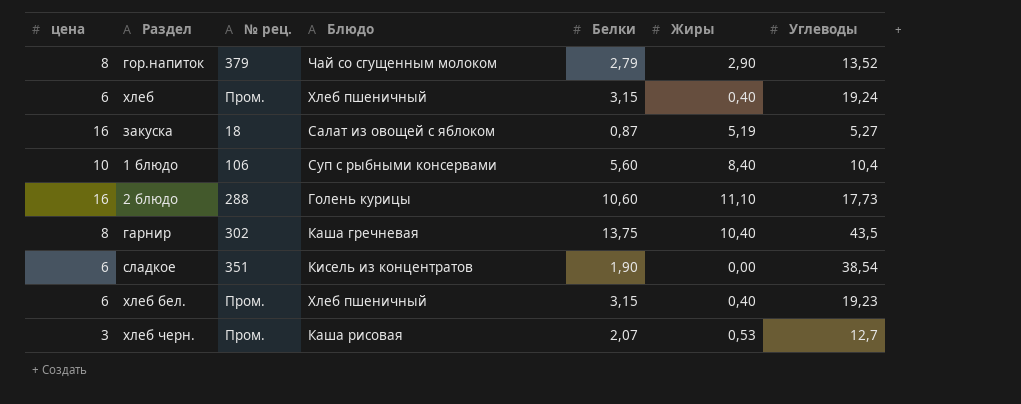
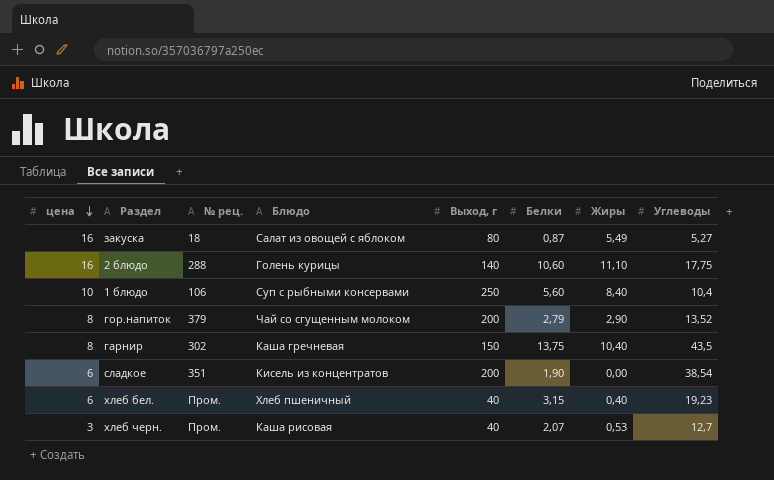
row order: none -> цена descending
column Выход, г | position: none -> 5
row хлеб: 6 | Пром. | Хлеб пшеничный | 3,15 | 0,40 | 19,24 -> none
закуска | Жиры: 5,19 -> 5,49
2 блюдо | Углеводы: 17,73 -> 17,75

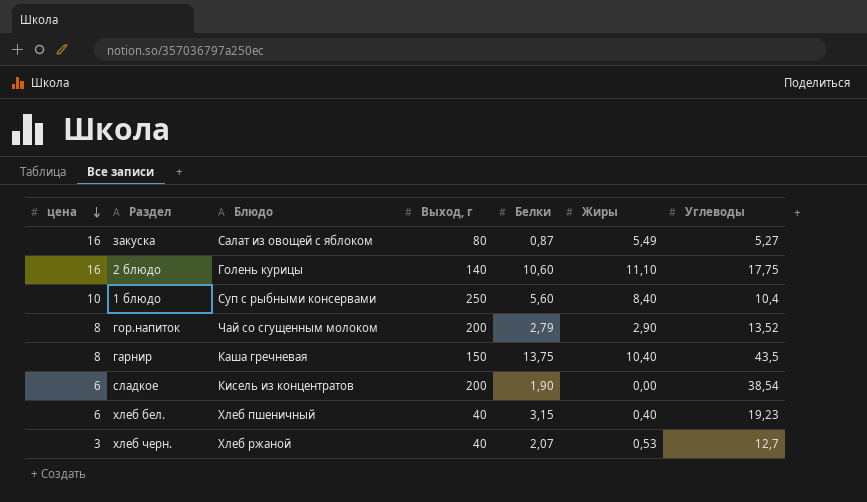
column № рец. | position: 3 -> none
хлеб черн. | Блюдо: Каша рисовая -> Хлеб ржаной

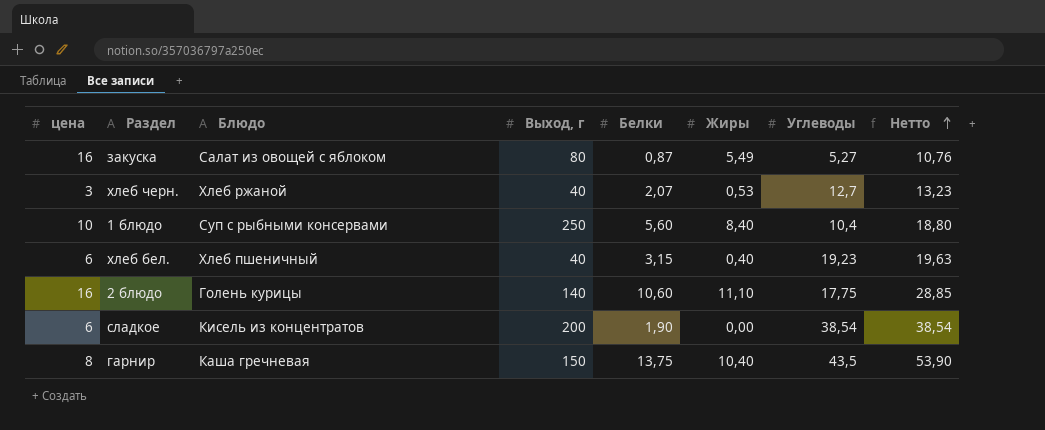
row order: цена descending -> Нетто ascending
column Нетто | formula: none -> [Жиры] + [Углеводы]
row гор.напиток: 8 | Чай со сгущенным молоком | 200 | 2,79 | 2,90 | 13,52 -> none

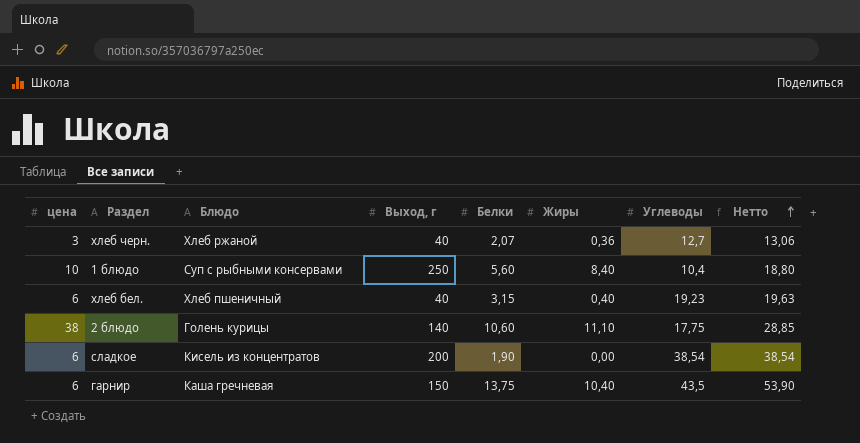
row закуска: 16 | Салат из овощей с яблоком | 80 | 0,87 | 5,49 | 5,27 | 10,76 -> none
хлеб черн. | Жиры: 0,53 -> 0,36
хлеб черн. | Нетто: 13,23 -> 13,06
2 блюдо | цена: 16 -> 38
гарнир | цена: 8 -> 6

